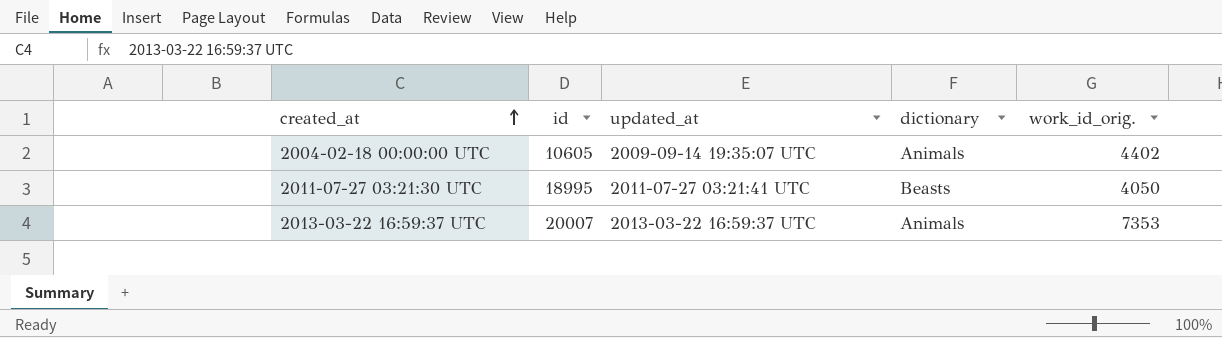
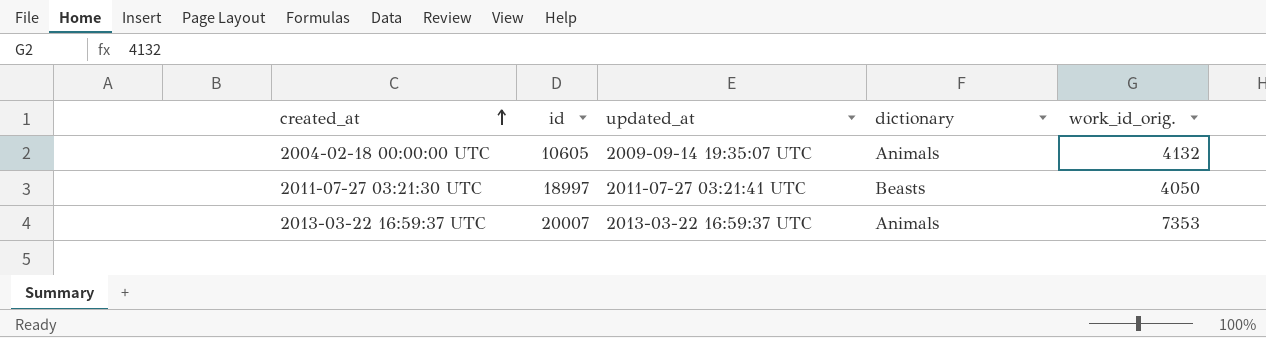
2004-02-18 00:00:00 UTC | work_id_orig.: 4402 -> 4132
2011-07-27 03:21:30 UTC | id: 18995 -> 18997

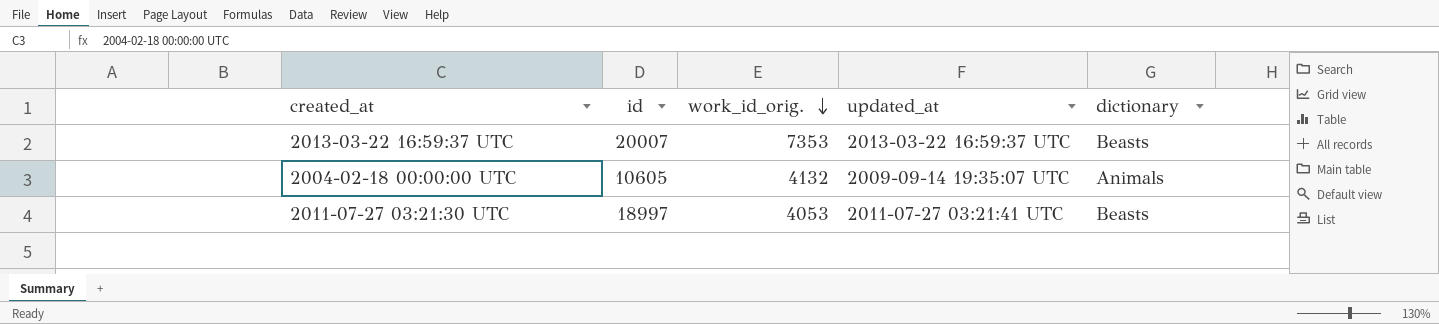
row order: created_at ascending -> work_id_orig. descending
column work_id_orig. | position: 5 -> 3
2013-03-22 16:59:37 UTC | dictionary: Animals -> Beasts
2011-07-27 03:21:30 UTC | work_id_orig.: 4050 -> 4053

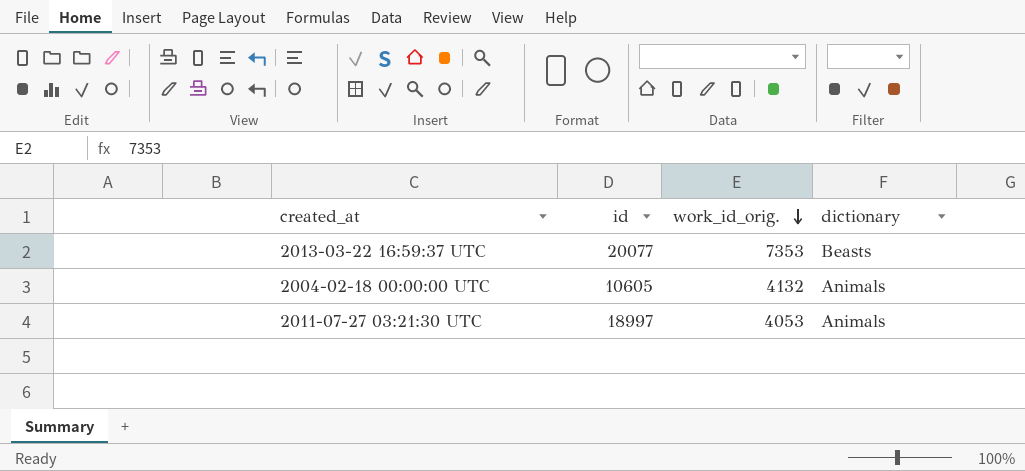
column updated_at | position: 4 -> none
2013-03-22 16:59:37 UTC | id: 20007 -> 20077
2011-07-27 03:21:30 UTC | dictionary: Beasts -> Animals

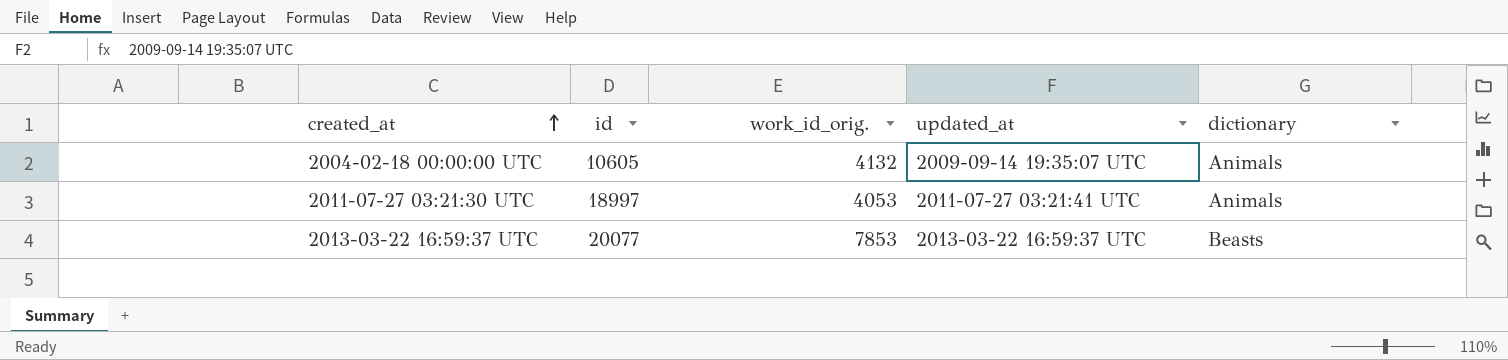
row order: work_id_orig. descending -> created_at ascending
column updated_at | position: none -> 4
2013-03-22 16:59:37 UTC | work_id_orig.: 7353 -> 7853

